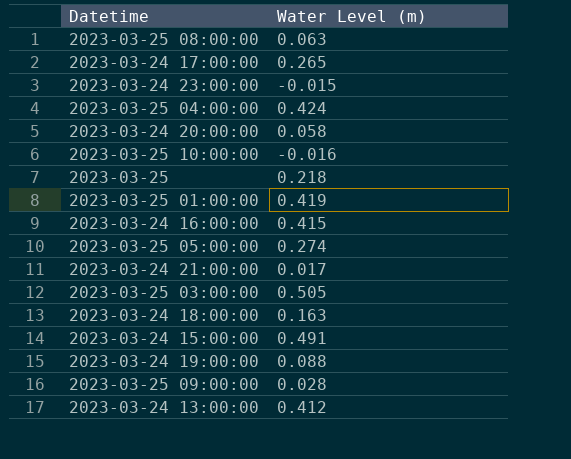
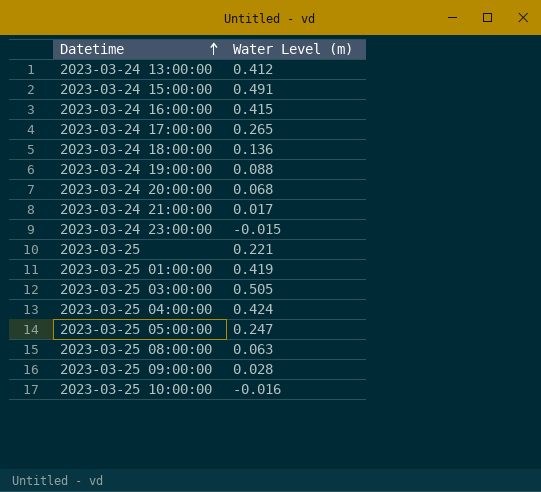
row order: none -> Datetime ascending
2023-03-24 18:00:00 | Water Level (m): 0.163 -> 0.136
2023-03-24 20:00:00 | Water Level (m): 0.058 -> 0.068
2023-03-25 | Water Level (m): 0.218 -> 0.221
2023-03-25 05:00:00 | Water Level (m): 0.274 -> 0.247

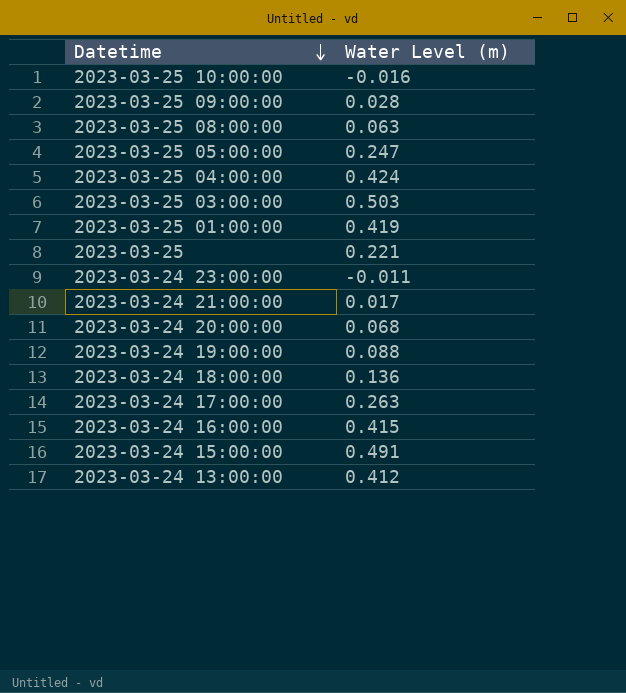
row order: Datetime ascending -> Datetime descending
2023-03-25 03:00:00 | Water Level (m): 0.505 -> 0.503
2023-03-24 23:00:00 | Water Level (m): -0.015 -> -0.011
2023-03-24 17:00:00 | Water Level (m): 0.265 -> 0.263

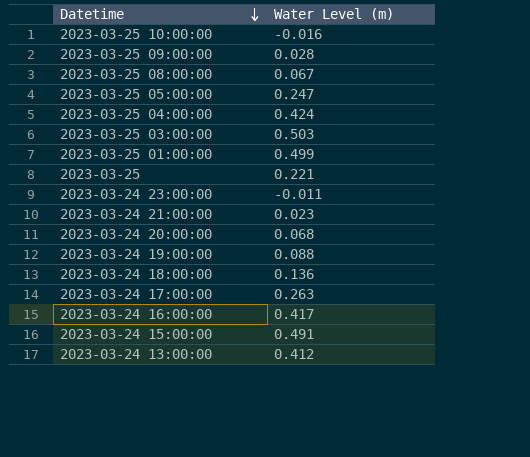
2023-03-25 08:00:00 | Water Level (m): 0.063 -> 0.067
2023-03-25 01:00:00 | Water Level (m): 0.419 -> 0.499
2023-03-24 21:00:00 | Water Level (m): 0.017 -> 0.023
2023-03-24 16:00:00 | Water Level (m): 0.415 -> 0.417

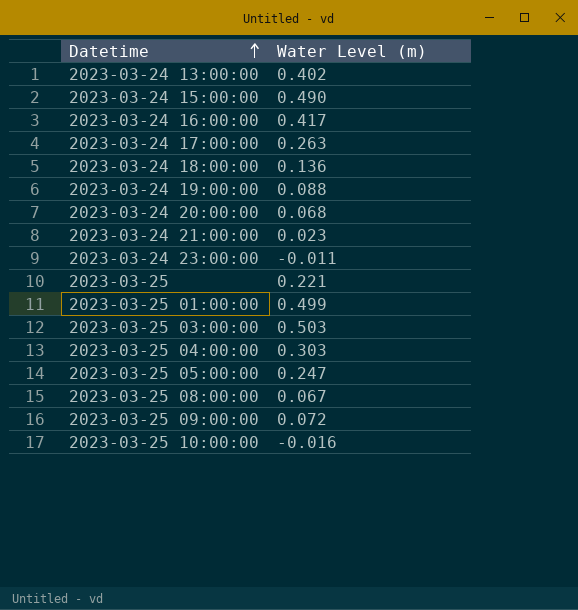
row order: Datetime descending -> Datetime ascending
2023-03-24 13:00:00 | Water Level (m): 0.412 -> 0.402
2023-03-24 15:00:00 | Water Level (m): 0.491 -> 0.490
2023-03-25 04:00:00 | Water Level (m): 0.424 -> 0.303
2023-03-25 09:00:00 | Water Level (m): 0.028 -> 0.072

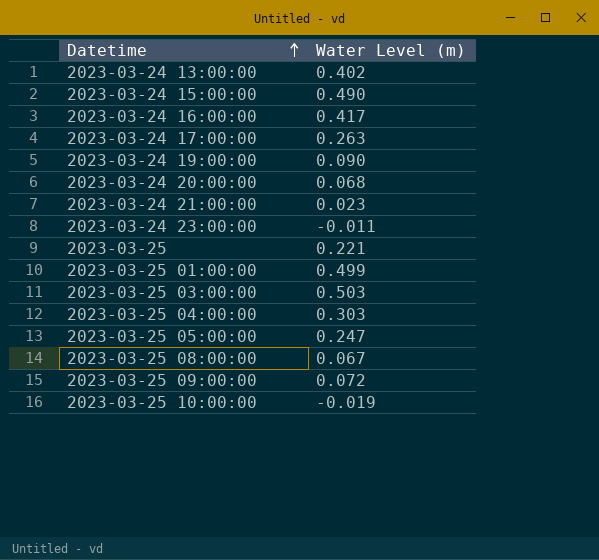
row 2023-03-24 18:00:00: 0.136 -> none
2023-03-24 19:00:00 | Water Level (m): 0.088 -> 0.090
2023-03-25 10:00:00 | Water Level (m): -0.016 -> -0.019

